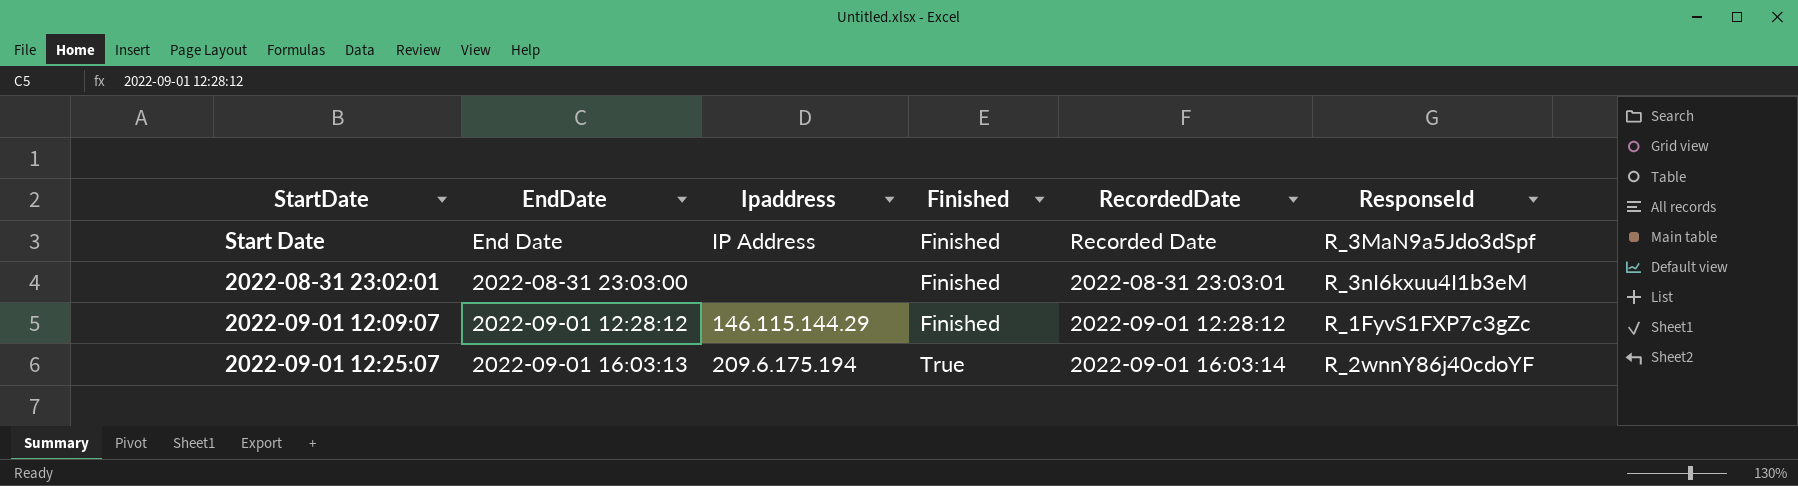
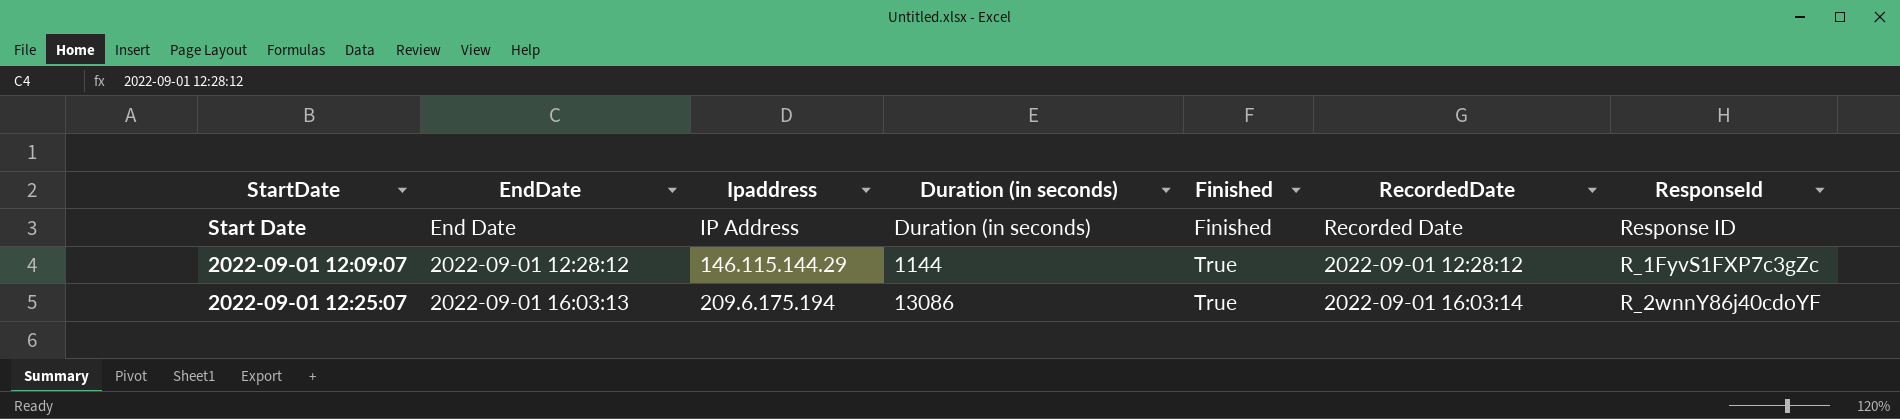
column Duration (in seconds) | position: none -> 4
row 2022-08-31 23:02:01: 2022-08-31 23:03:00 | none | Finished | 2022-08-31 23:03:01 | R_3nI6kxuu4I1b3eM -> none
Start Date | ResponseId: R_3MaN9a5Jdo3dSpf -> Response ID
2022-09-01 12:09:07 | Finished: Finished -> True

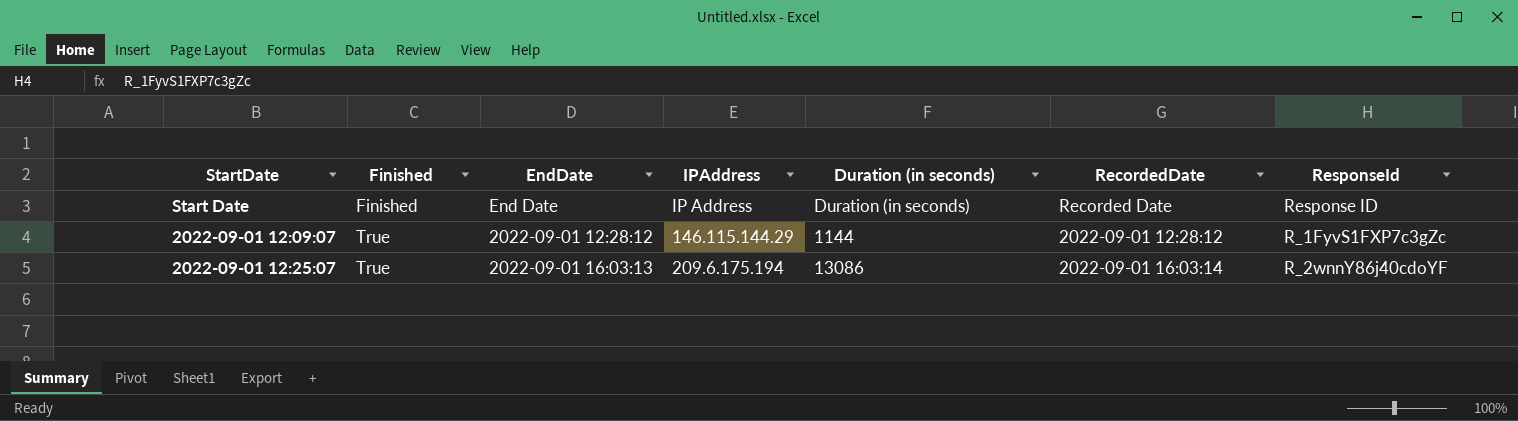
column Finished | position: 5 -> 2
column name: Ipaddress -> IPAddress

